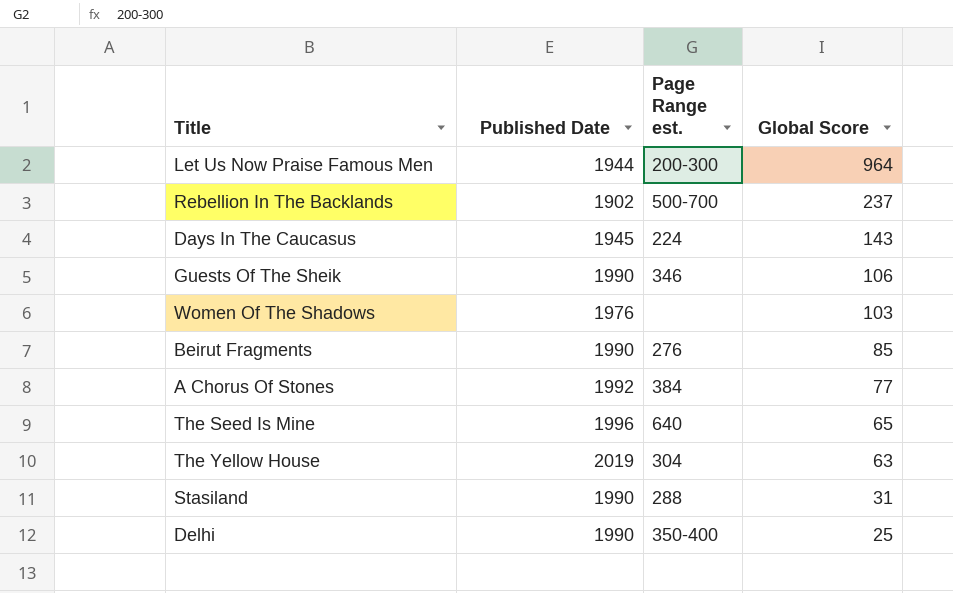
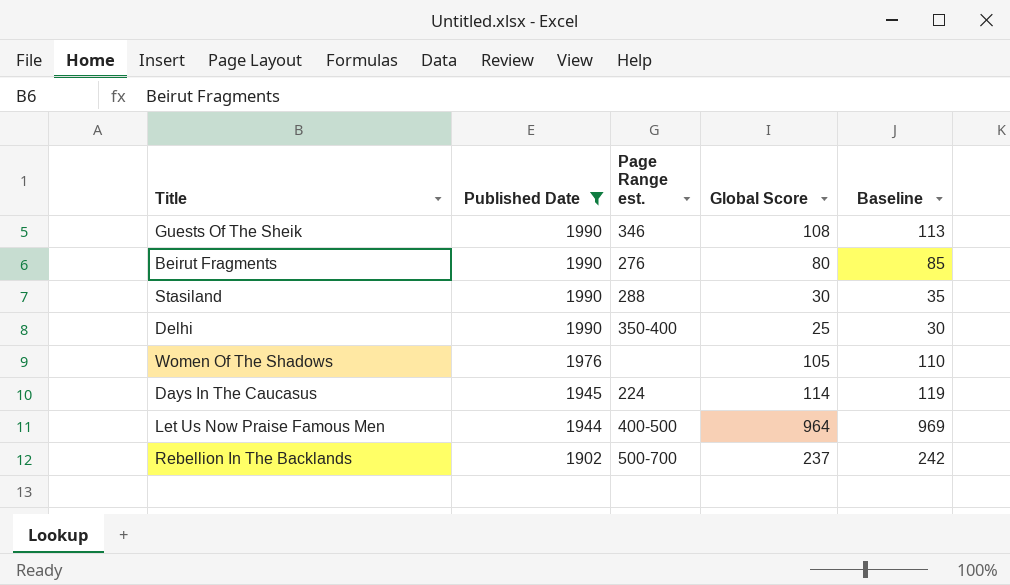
filter: none -> Published Date <= 1990
row order: Global Score descending -> Published Date descending
column Baseline | formula: none -> [Global Score] + 5
Guests Of The Sheik | Global Score: 106 -> 108
Beirut Fragments | Global Score: 85 -> 80
Stasiland | Global Score: 31 -> 30
Women Of The Shadows | Global Score: 103 -> 105
Days In The Caucasus | Global Score: 143 -> 114
Let Us Now Praise Famous Men | Page Range est.: 200-300 -> 400-500

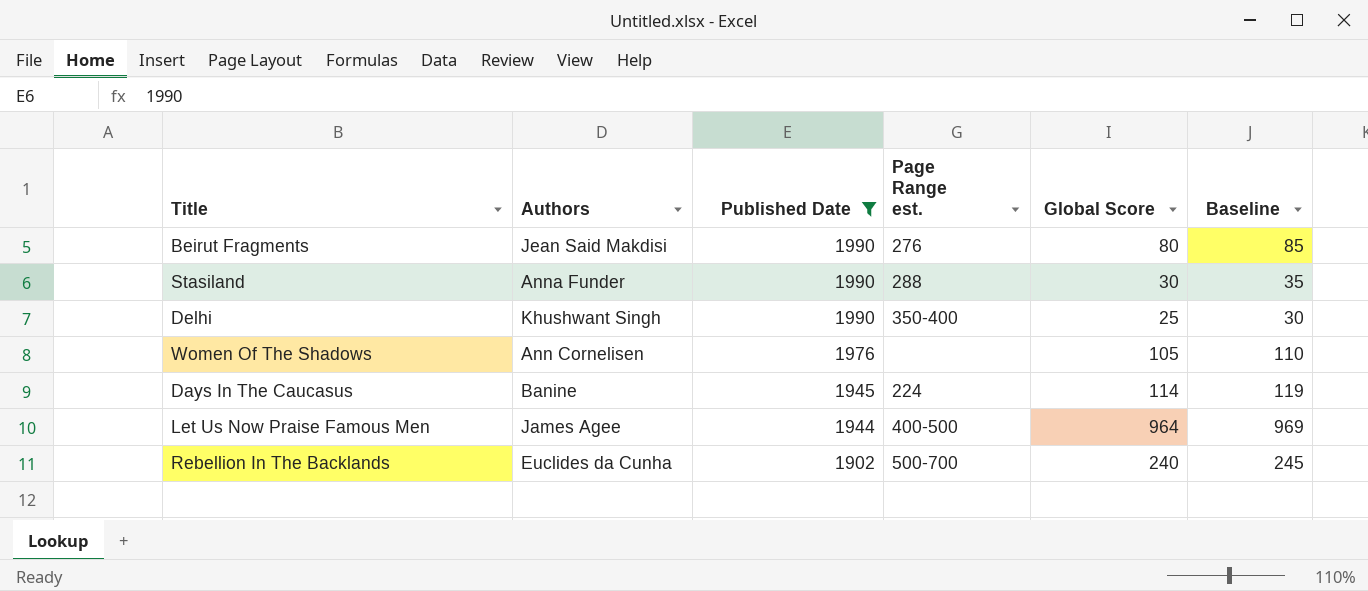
column Authors | position: none -> 2
row Guests Of The Sheik: 1990 | 346 | 108 | 113 -> none
Rebellion In The Backlands | Global Score: 237 -> 240
Rebellion In The Backlands | Baseline: 242 -> 245

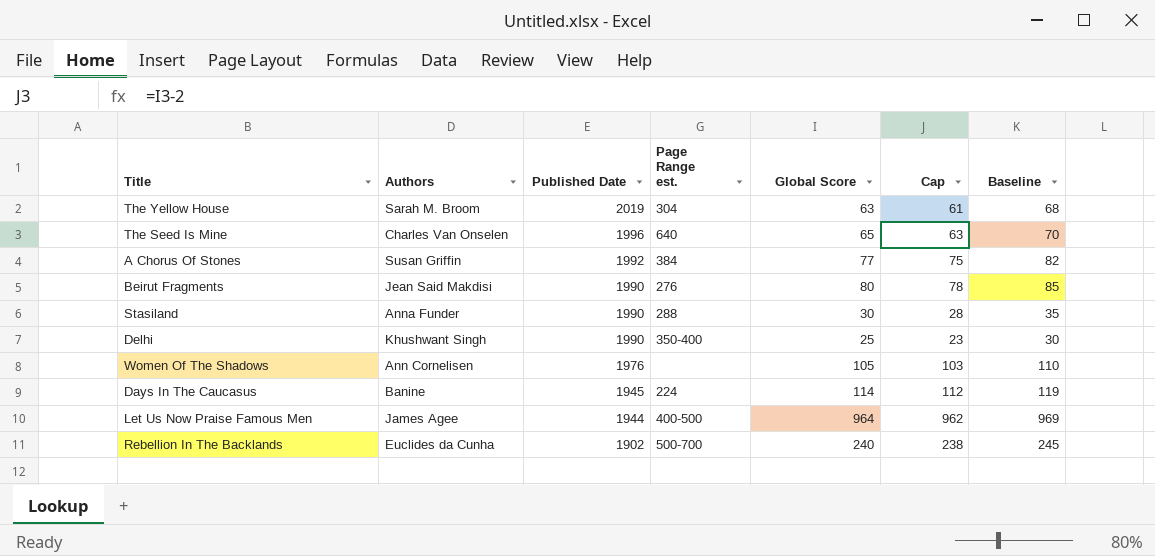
filter: Published Date <= 1990 -> none
column Cap | formula: none -> [Global Score] - 2

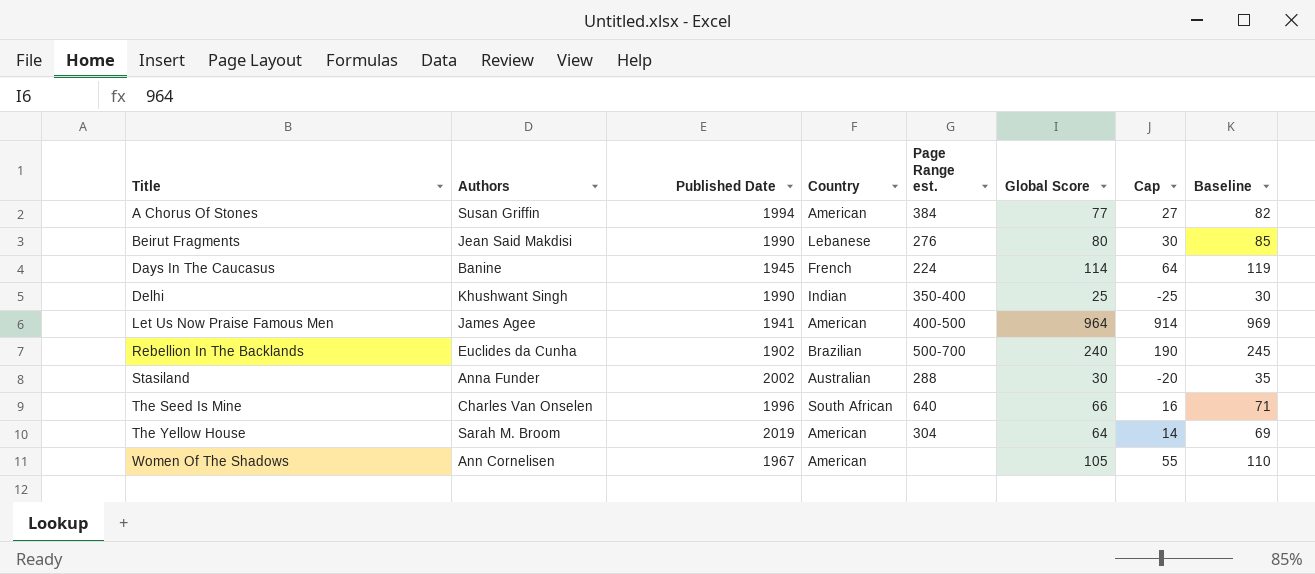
row order: Published Date descending -> Title ascending
column Country | position: none -> 4
column Cap | formula: [Global Score] - 2 -> [Global Score] - 50
A Chorus Of Stones | Published Date: 1992 -> 1994
Let Us Now Praise Famous Men | Published Date: 1944 -> 1941
Stasiland | Published Date: 1990 -> 2002
The Seed Is Mine | Global Score: 65 -> 66
The Seed Is Mine | Baseline: 70 -> 71
The Yellow House | Global Score: 63 -> 64
The Yellow House | Baseline: 68 -> 69
Women Of The Shadows | Published Date: 1976 -> 1967

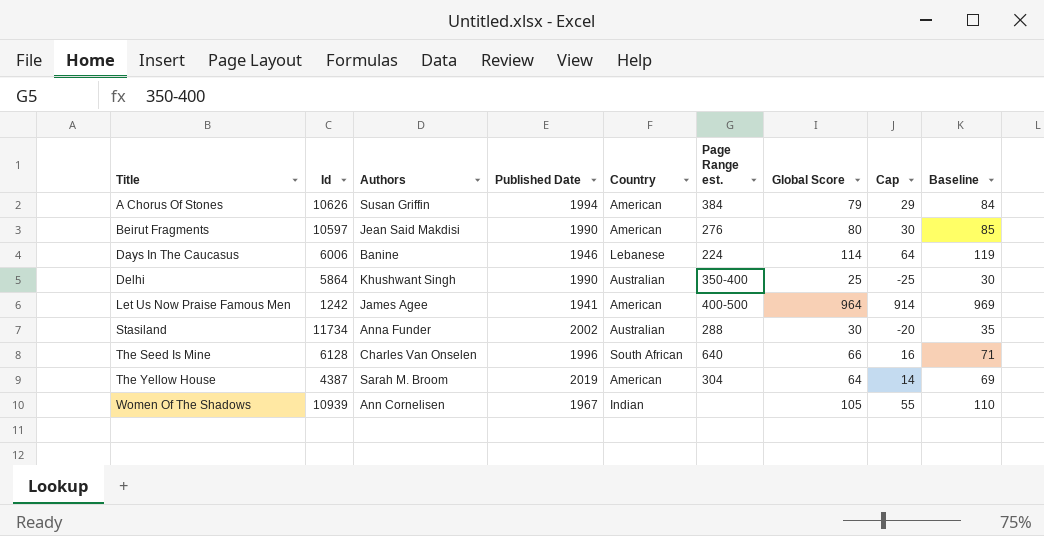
column Id | position: none -> 2
row Rebellion In The Backlands: Euclides da Cunha | 1902 | Brazilian | 500-700 | 240 | 190 | 245 -> none
A Chorus Of Stones | Global Score: 77 -> 79
A Chorus Of Stones | Cap: 27 -> 29
A Chorus Of Stones | Baseline: 82 -> 84
Beirut Fragments | Country: Lebanese -> American
Days In The Caucasus | Published Date: 1945 -> 1946
Days In The Caucasus | Country: French -> Lebanese
Delhi | Country: Indian -> Australian
Women Of The Shadows | Country: American -> Indian

